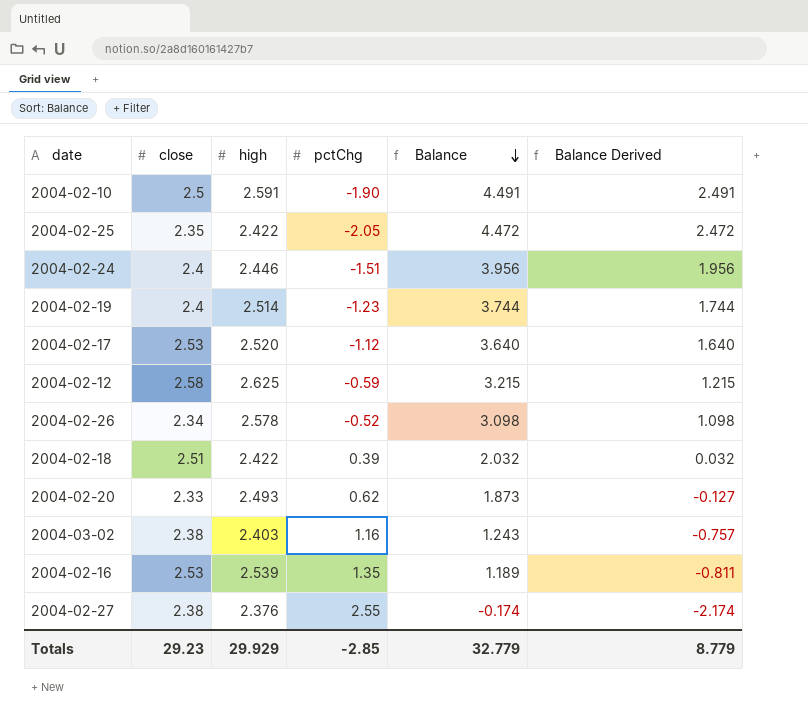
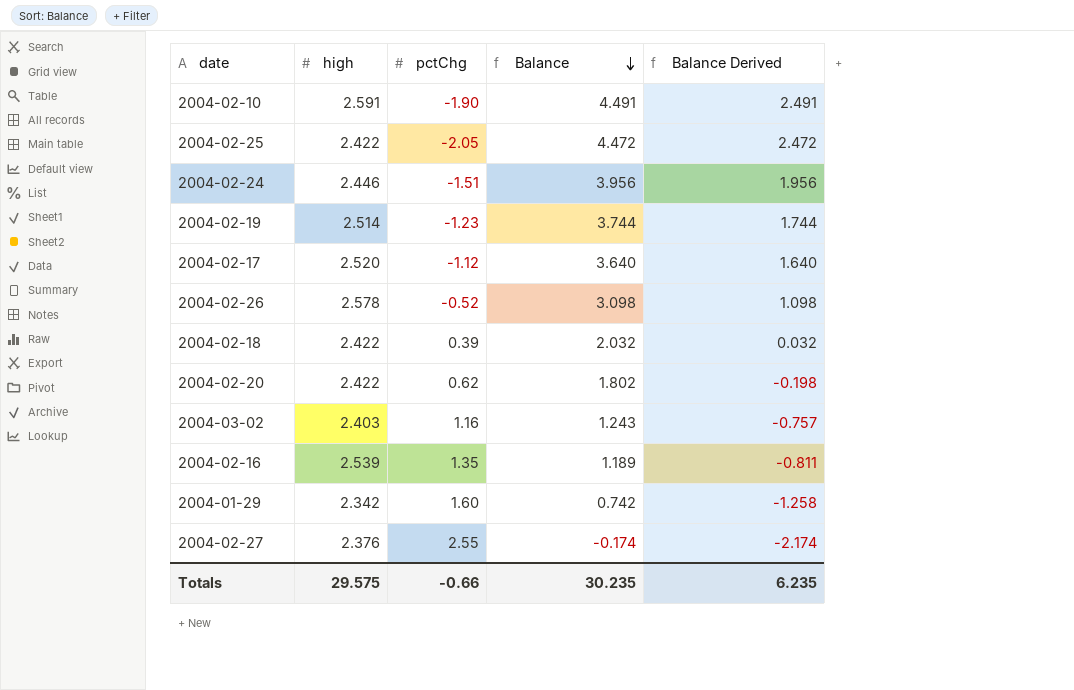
column close | position: 2 -> none
row 2004-02-12: 2.58 | 2.625 | -0.59 | 3.215 | 1.215 -> none
2004-02-20 | high: 2.493 -> 2.422
2004-02-20 | Balance: 1.873 -> 1.802
2004-02-20 | Balance Derived: -0.127 -> -0.198
row 2004-01-29: none -> 2.342 | 1.60 | 0.742 | -1.258
Totals | high: 29.929 -> 29.575
Totals | pctChg: -2.85 -> -0.66
Totals | Balance: 32.779 -> 30.235
Totals | Balance Derived: 8.779 -> 6.235

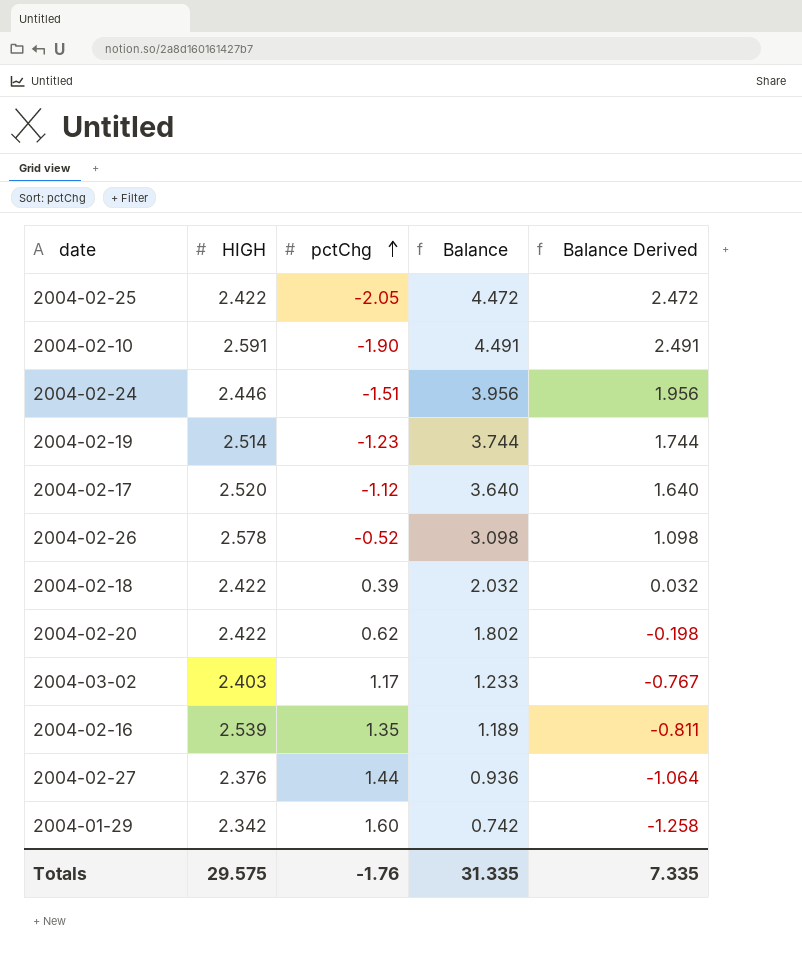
row order: Balance descending -> pctChg ascending
column name: high -> HIGH
2004-03-02 | pctChg: 1.16 -> 1.17
2004-03-02 | Balance: 1.243 -> 1.233
2004-03-02 | Balance Derived: -0.757 -> -0.767
2004-02-27 | pctChg: 2.55 -> 1.44
2004-02-27 | Balance: -0.174 -> 0.936
2004-02-27 | Balance Derived: -2.174 -> -1.064
Totals | pctChg: -0.66 -> -1.76
Totals | Balance: 30.235 -> 31.335
Totals | Balance Derived: 6.235 -> 7.335

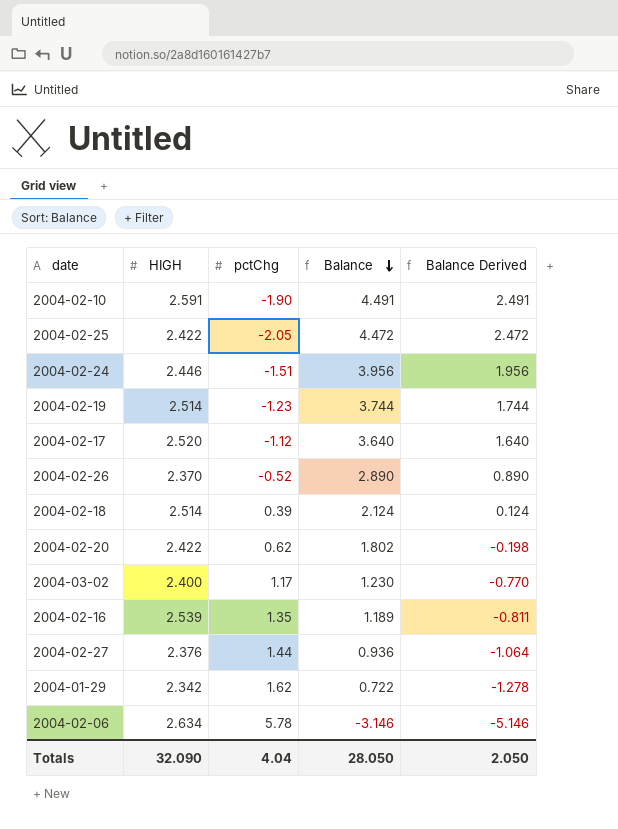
row order: pctChg ascending -> Balance descending
2004-02-26 | HIGH: 2.578 -> 2.370
2004-02-26 | Balance: 3.098 -> 2.890
2004-02-26 | Balance Derived: 1.098 -> 0.890
2004-02-18 | HIGH: 2.422 -> 2.514
2004-02-18 | Balance: 2.032 -> 2.124
2004-02-18 | Balance Derived: 0.032 -> 0.124
2004-03-02 | HIGH: 2.403 -> 2.400
2004-03-02 | Balance: 1.233 -> 1.230
2004-03-02 | Balance Derived: -0.767 -> -0.770
2004-01-29 | pctChg: 1.60 -> 1.62
2004-01-29 | Balance: 0.742 -> 0.722
2004-01-29 | Balance Derived: -1.258 -> -1.278
row 2004-02-06: none -> 2.634 | 5.78 | -3.146 | -5.146
Totals | HIGH: 29.575 -> 32.090
Totals | pctChg: -1.76 -> 4.04
Totals | Balance: 31.335 -> 28.050
Totals | Balance Derived: 7.335 -> 2.050

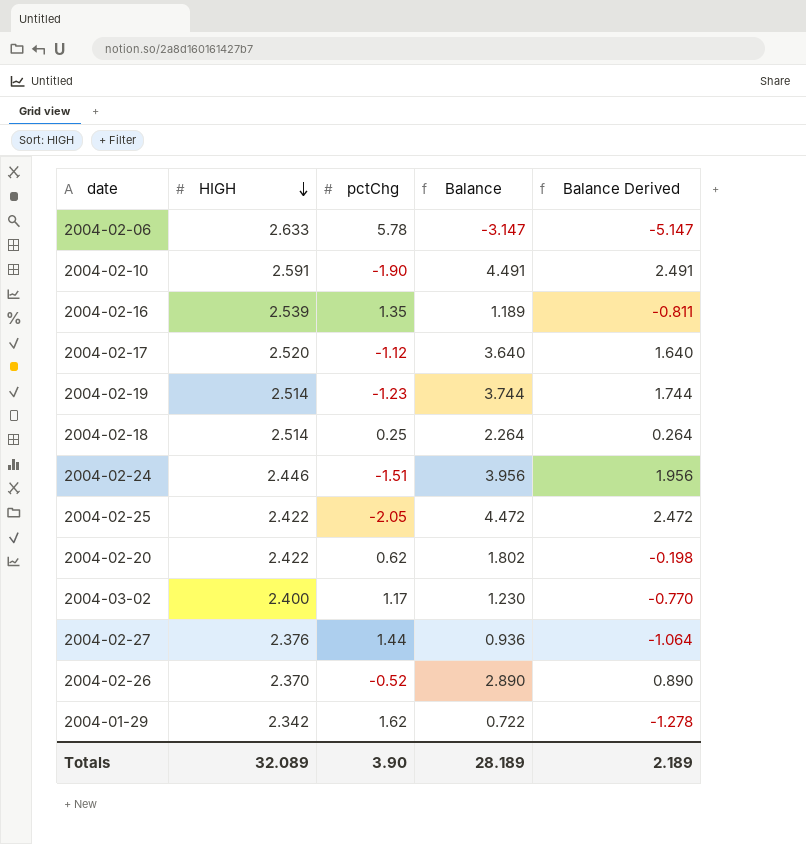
row order: Balance descending -> HIGH descending
2004-02-06 | HIGH: 2.634 -> 2.633
2004-02-06 | Balance: -3.146 -> -3.147
2004-02-06 | Balance Derived: -5.146 -> -5.147
2004-02-18 | pctChg: 0.39 -> 0.25
2004-02-18 | Balance: 2.124 -> 2.264
2004-02-18 | Balance Derived: 0.124 -> 0.264
Totals | HIGH: 32.090 -> 32.089
Totals | pctChg: 4.04 -> 3.90
Totals | Balance: 28.050 -> 28.189
Totals | Balance Derived: 2.050 -> 2.189

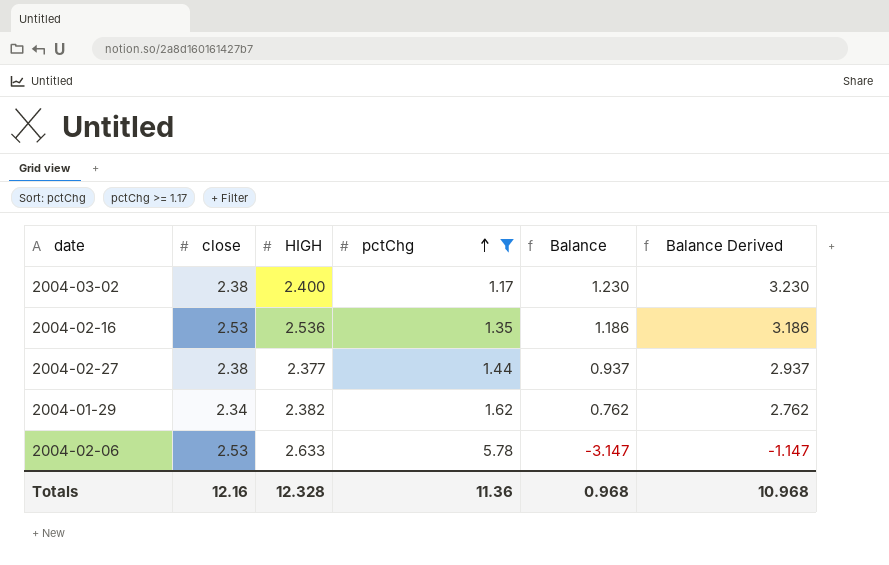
filter: none -> pctChg >= 1.17
row order: HIGH descending -> pctChg ascending
column close | position: none -> 2
column Balance Derived | formula: [Balance] - 2 -> [Balance] + 2
2004-02-16 | HIGH: 2.539 -> 2.536
2004-02-16 | Balance: 1.189 -> 1.186
2004-02-27 | HIGH: 2.376 -> 2.377
2004-02-27 | Balance: 0.936 -> 0.937
2004-01-29 | HIGH: 2.342 -> 2.382
2004-01-29 | Balance: 0.722 -> 0.762
Totals | HIGH: 32.089 -> 12.328
Totals | pctChg: 3.90 -> 11.36
Totals | Balance: 28.189 -> 0.968
Totals | Balance Derived: 2.189 -> 10.968

